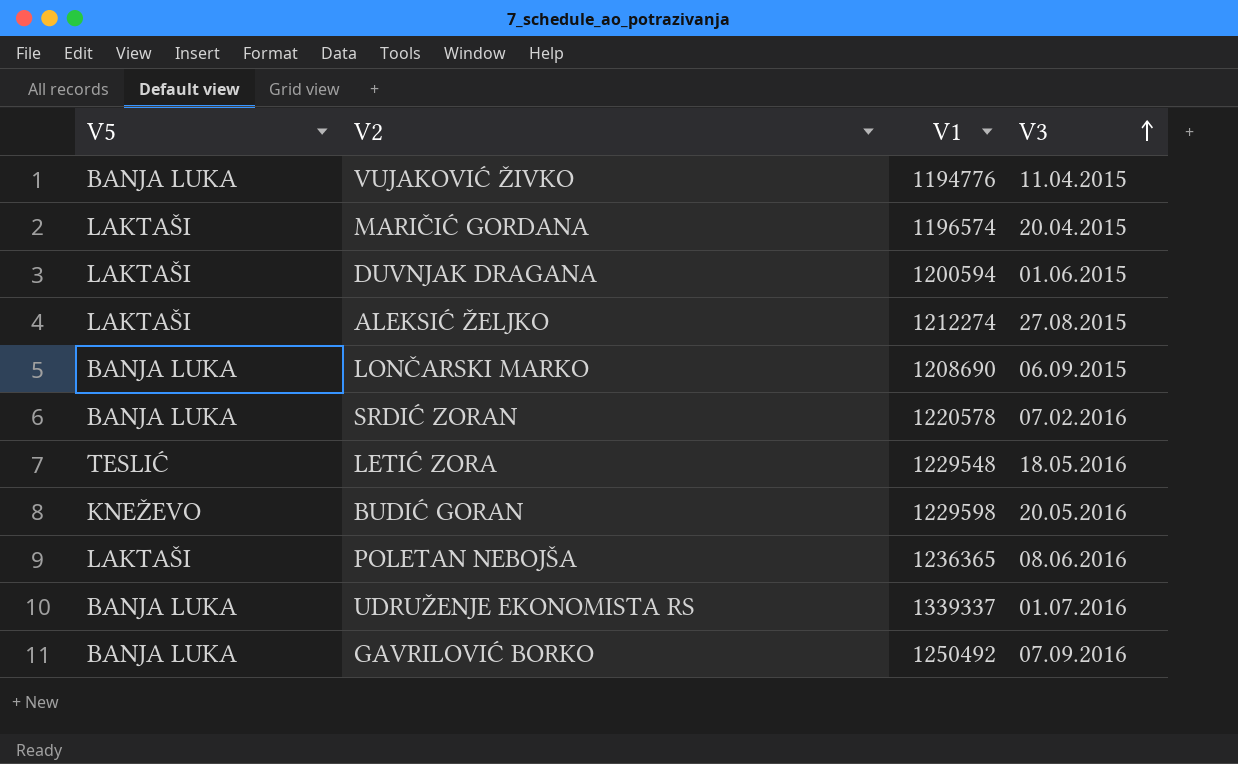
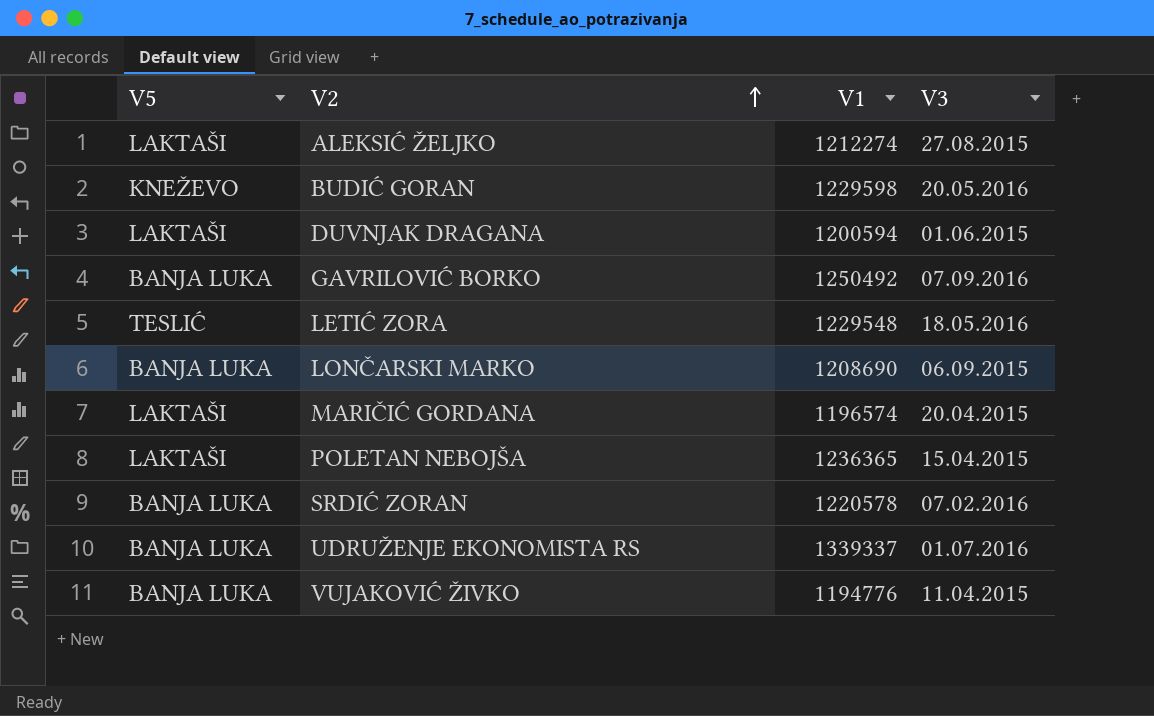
row order: V3 ascending -> V2 ascending
POLETAN NEBOJŠA | V3: 08.06.2016 -> 15.04.2015

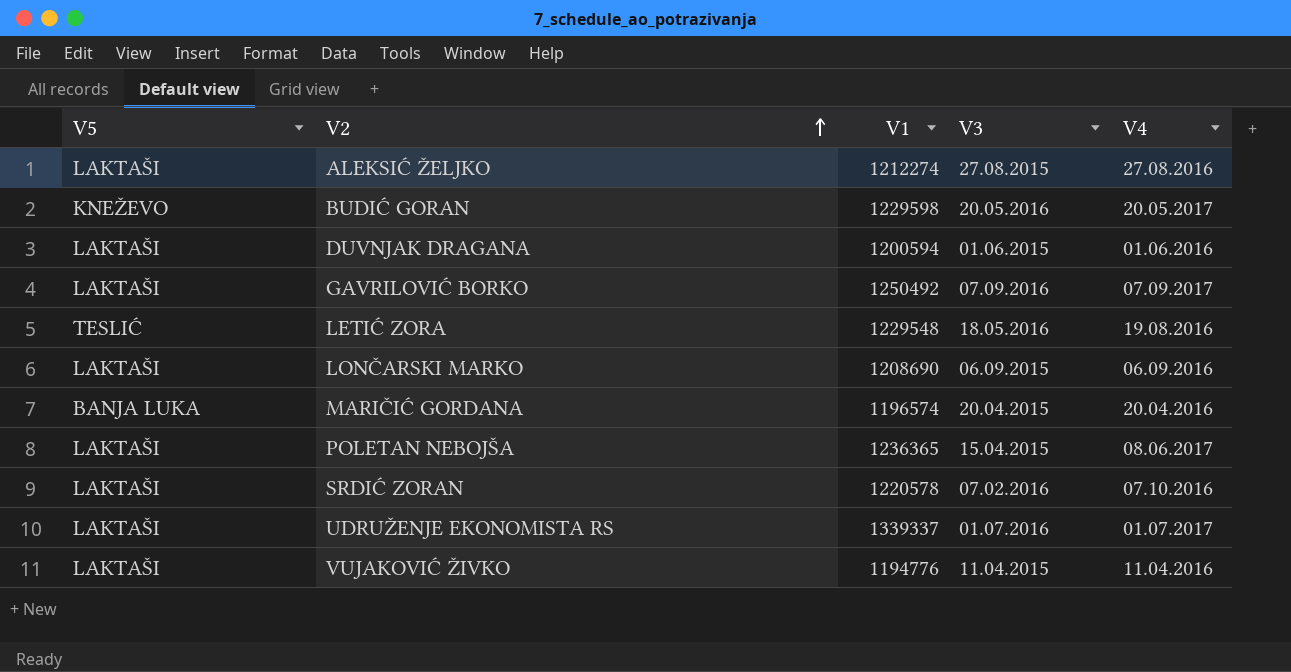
column V4 | position: none -> 5
GAVRILOVIĆ BORKO | V5: BANJA LUKA -> LAKTAŠI
LONČARSKI MARKO | V5: BANJA LUKA -> LAKTAŠI
MARIČIĆ GORDANA | V5: LAKTAŠI -> BANJA LUKA
SRDIĆ ZORAN | V5: BANJA LUKA -> LAKTAŠI
UDRUŽENJE EKONOMISTA RS | V5: BANJA LUKA -> LAKTAŠI
VUJAKOVIĆ ŽIVKO | V5: BANJA LUKA -> LAKTAŠI

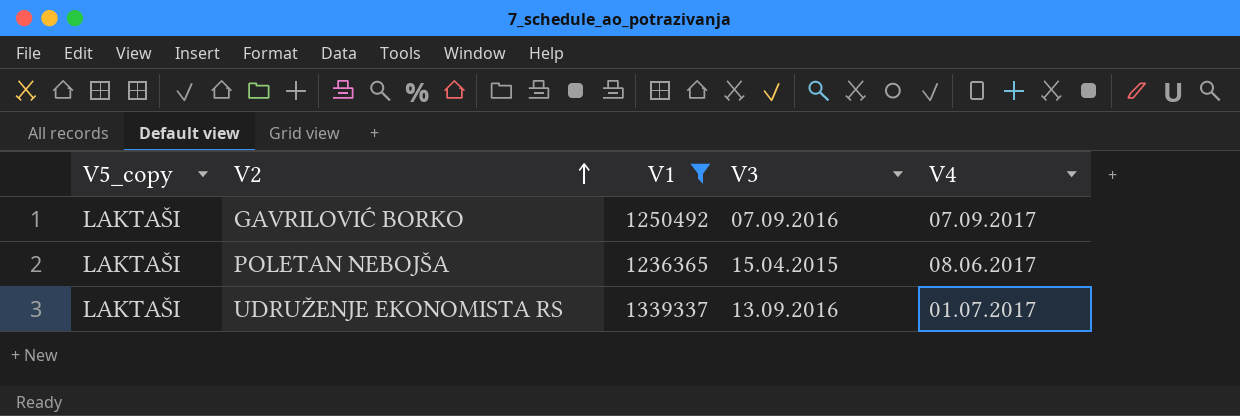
filter: none -> V1 >= 1236365
column name: V5 -> V5_copy
UDRUŽENJE EKONOMISTA RS | V3: 01.07.2016 -> 13.09.2016

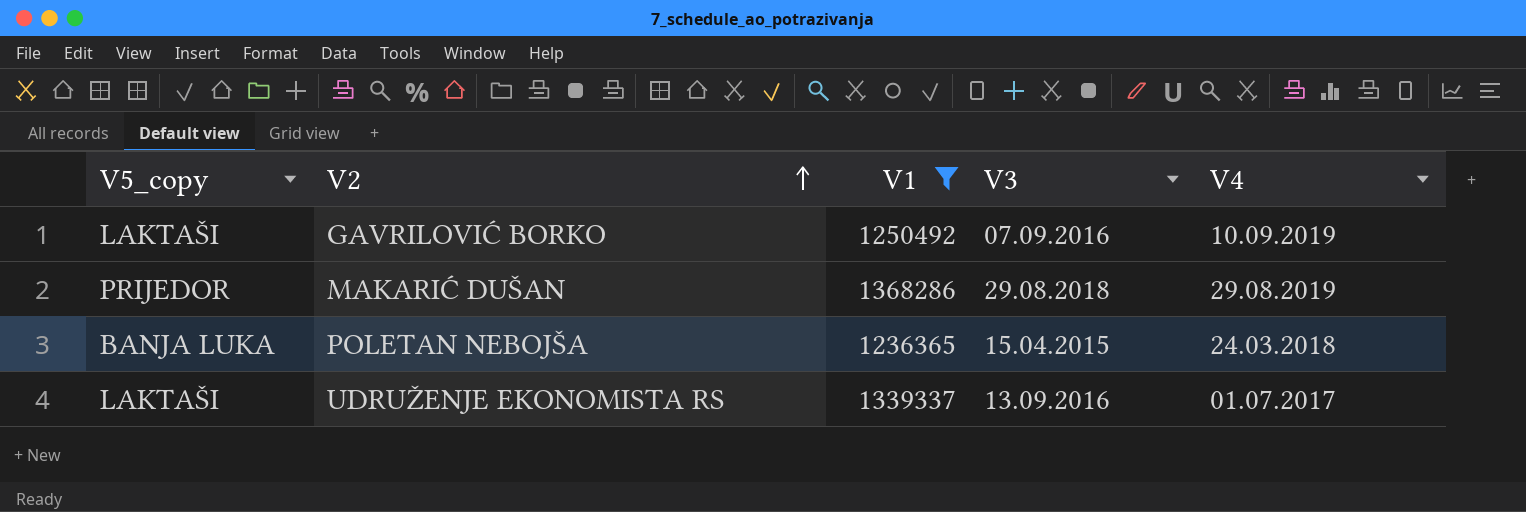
GAVRILOVIĆ BORKO | V4: 07.09.2017 -> 10.09.2019
row MAKARIĆ DUŠAN: none -> PRIJEDOR | 1368286 | 29.08.2018 | 29.08.2019
POLETAN NEBOJŠA | V5_copy: LAKTAŠI -> BANJA LUKA
POLETAN NEBOJŠA | V4: 08.06.2017 -> 24.03.2018

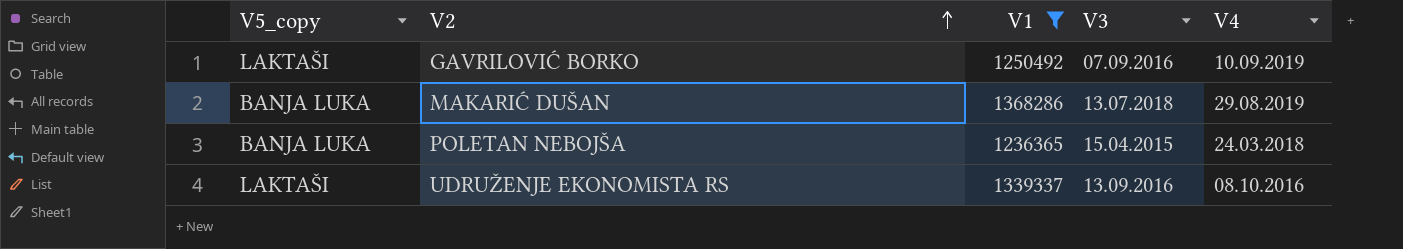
MAKARIĆ DUŠAN | V5_copy: PRIJEDOR -> BANJA LUKA
MAKARIĆ DUŠAN | V3: 29.08.2018 -> 13.07.2018
UDRUŽENJE EKONOMISTA RS | V4: 01.07.2017 -> 08.10.2016

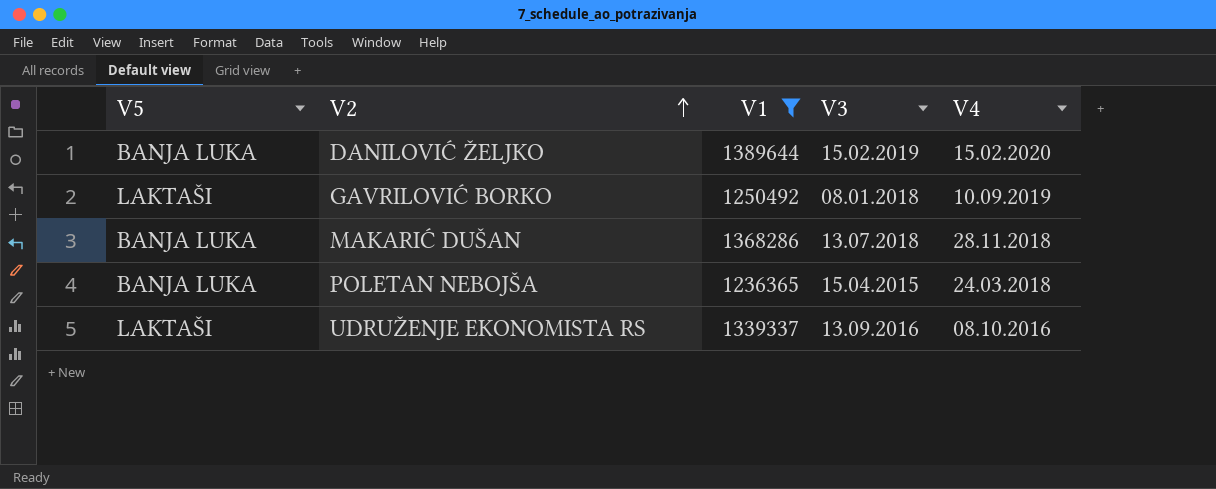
column name: V5_copy -> V5
row DANILOVIĆ ŽELJKO: none -> BANJA LUKA | 1389644 | 15.02.2019 | 15.02.2020
GAVRILOVIĆ BORKO | V3: 07.09.2016 -> 08.01.2018
MAKARIĆ DUŠAN | V4: 29.08.2019 -> 28.11.2018

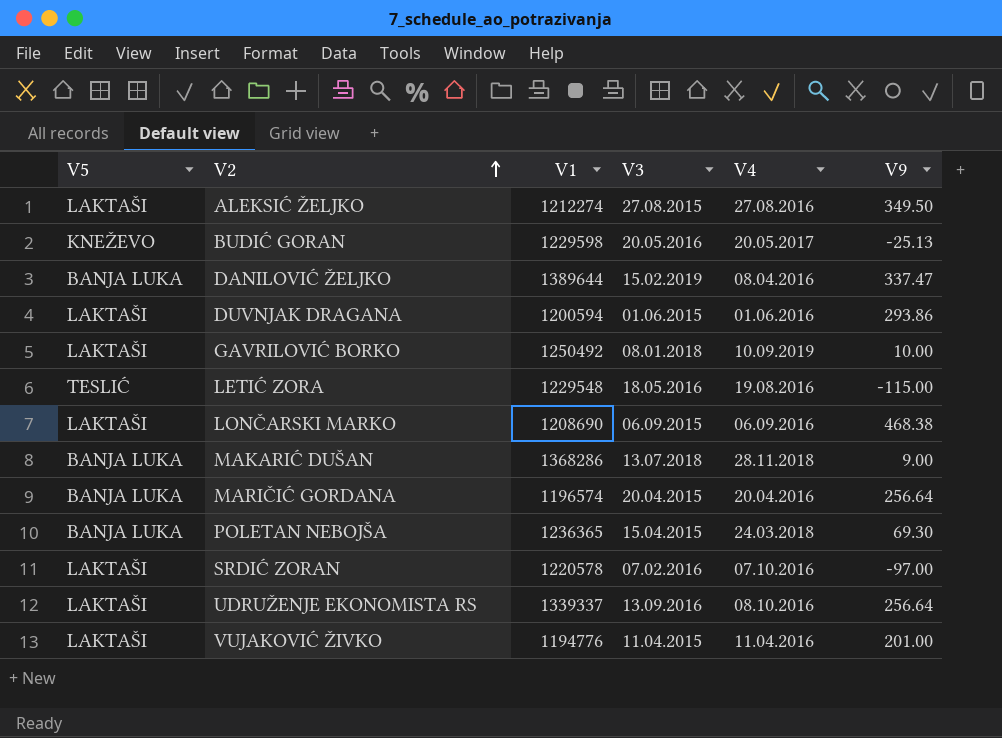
filter: V1 >= 1236365 -> none
column V9 | position: none -> 6
DANILOVIĆ ŽELJKO | V4: 15.02.2020 -> 08.04.2016

